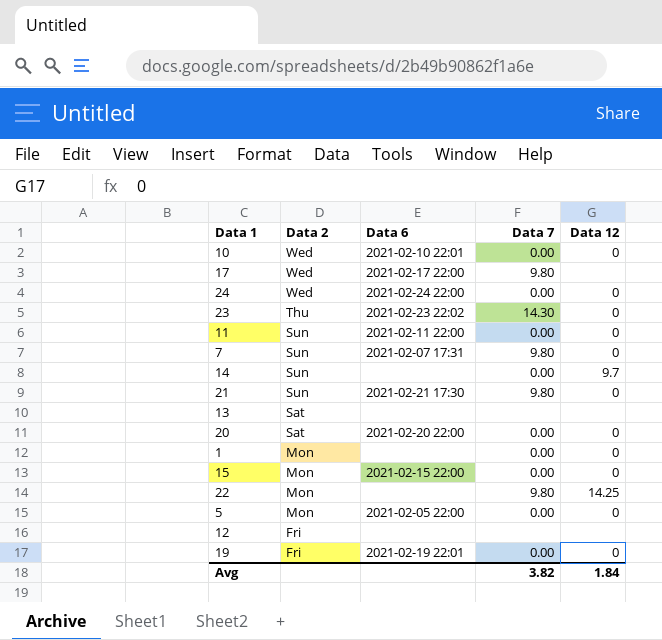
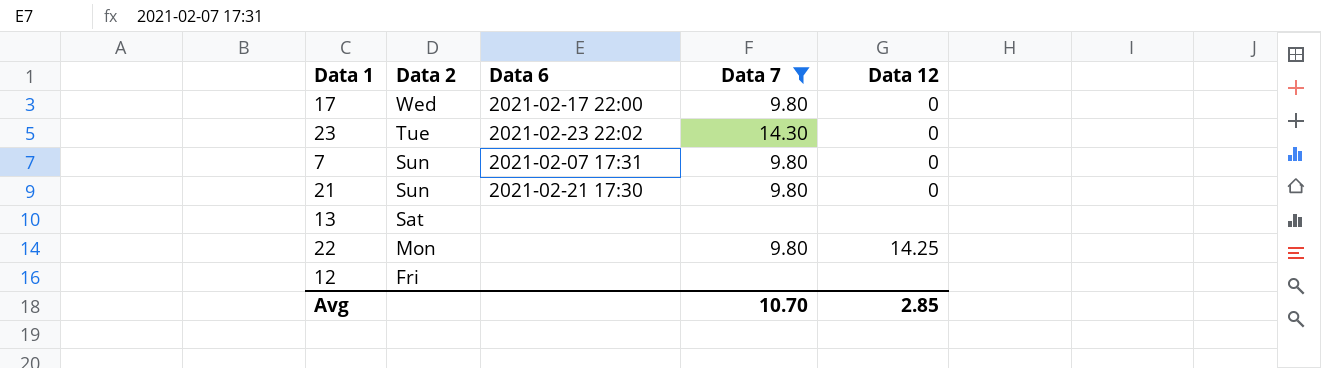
filter: none -> Data 7 != 0.00
17 | Data 12: none -> 0
23 | Data 2: Thu -> Tue
Avg | Data 7: 3.82 -> 10.70
Avg | Data 12: 1.84 -> 2.85

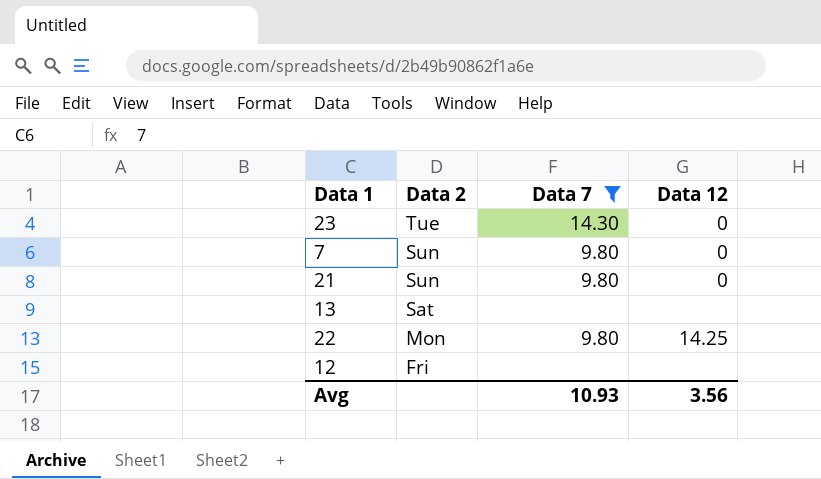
column Data 6 | position: 3 -> none
row 17: Wed | 2021-02-17 22:00 | 9.80 | 0 -> none
Avg | Data 7: 10.70 -> 10.93
Avg | Data 12: 2.85 -> 3.56

